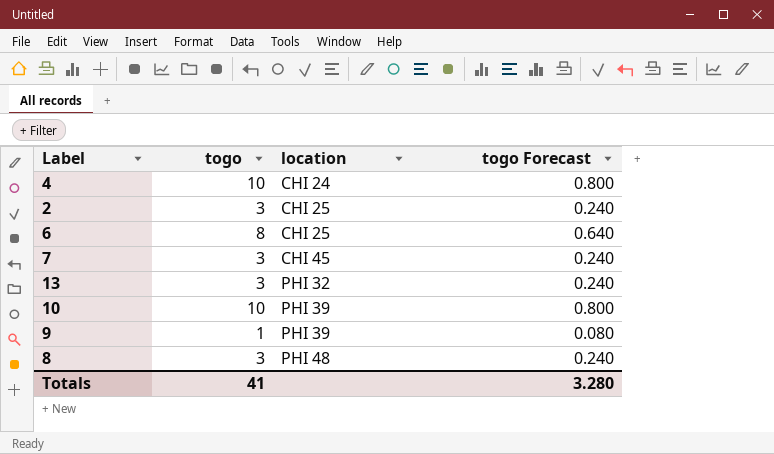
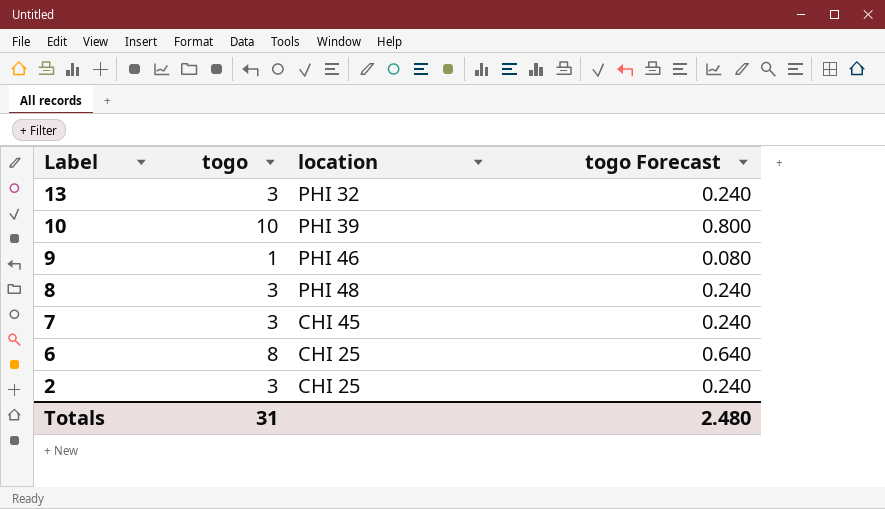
row order: location ascending -> Label descending
row 4: 10 | CHI 24 | 0.800 -> none
9 | location: PHI 39 -> PHI 46
Totals | togo: 41 -> 31
Totals | togo Forecast: 3.280 -> 2.480

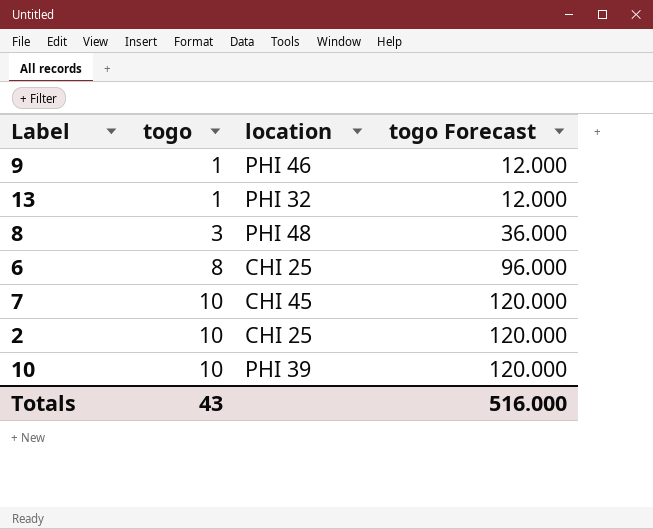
row order: Label descending -> togo ascending
column togo Forecast | formula: [togo] * 0.08 -> [togo] * 12
13 | togo: 3 -> 1
7 | togo: 3 -> 10
2 | togo: 3 -> 10
Totals | togo: 31 -> 43
Totals | togo Forecast: 2.480 -> 516.000

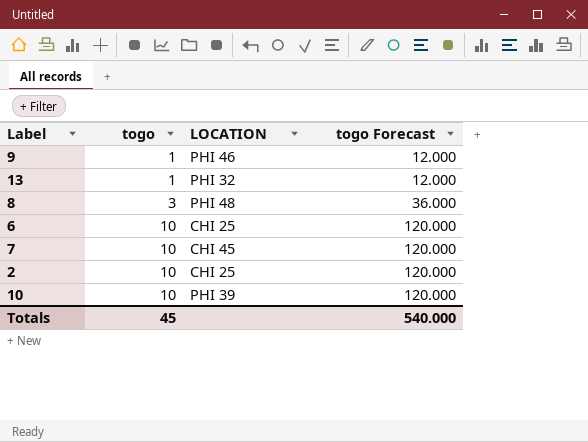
column name: location -> LOCATION
6 | togo: 8 -> 10
6 | togo Forecast: 96.000 -> 120.000
Totals | togo: 43 -> 45
Totals | togo Forecast: 516.000 -> 540.000

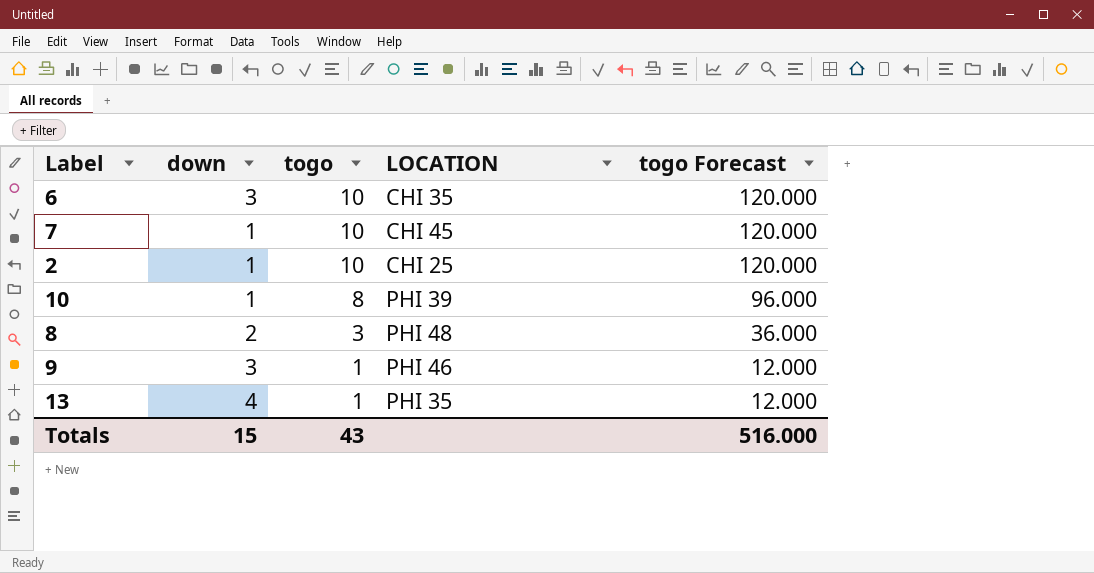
row order: togo ascending -> togo descending
column down | position: none -> 2
6 | LOCATION: CHI 25 -> CHI 35
10 | togo: 10 -> 8
10 | togo Forecast: 120.000 -> 96.000
13 | LOCATION: PHI 32 -> PHI 35
Totals | togo: 45 -> 43
Totals | togo Forecast: 540.000 -> 516.000

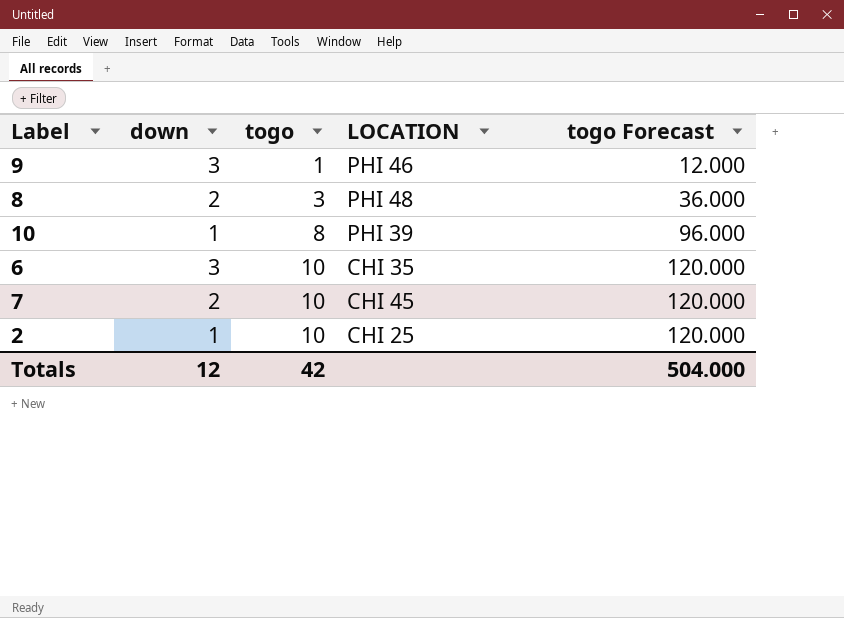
row order: togo descending -> togo ascending
row 13: 4 | 1 | PHI 35 | 12.000 -> none
7 | down: 1 -> 2
Totals | down: 15 -> 12
Totals | togo: 43 -> 42
Totals | togo Forecast: 516.000 -> 504.000

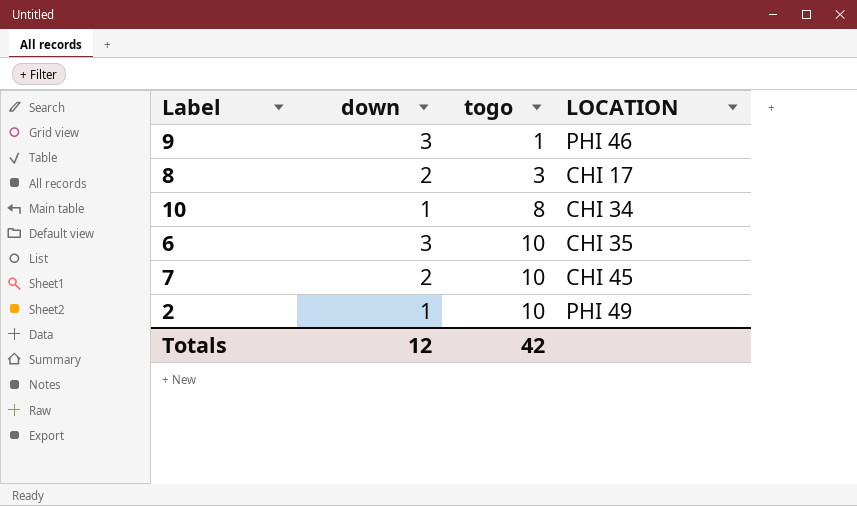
column togo Forecast | formula: [togo] * 12 -> none
8 | LOCATION: PHI 48 -> CHI 17
10 | LOCATION: PHI 39 -> CHI 34
2 | LOCATION: CHI 25 -> PHI 49

